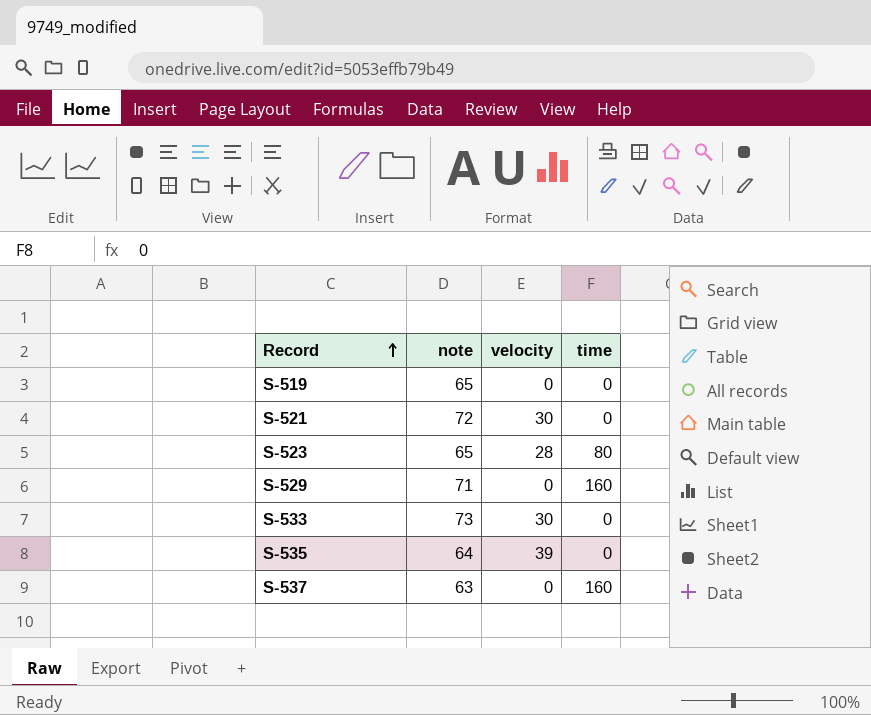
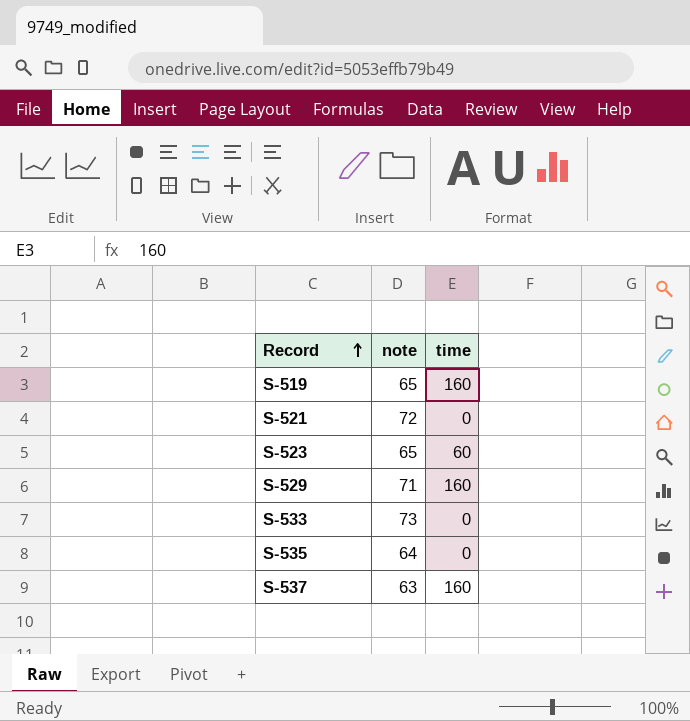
column velocity | position: 3 -> none
S-519 | time: 0 -> 160
S-523 | time: 80 -> 60

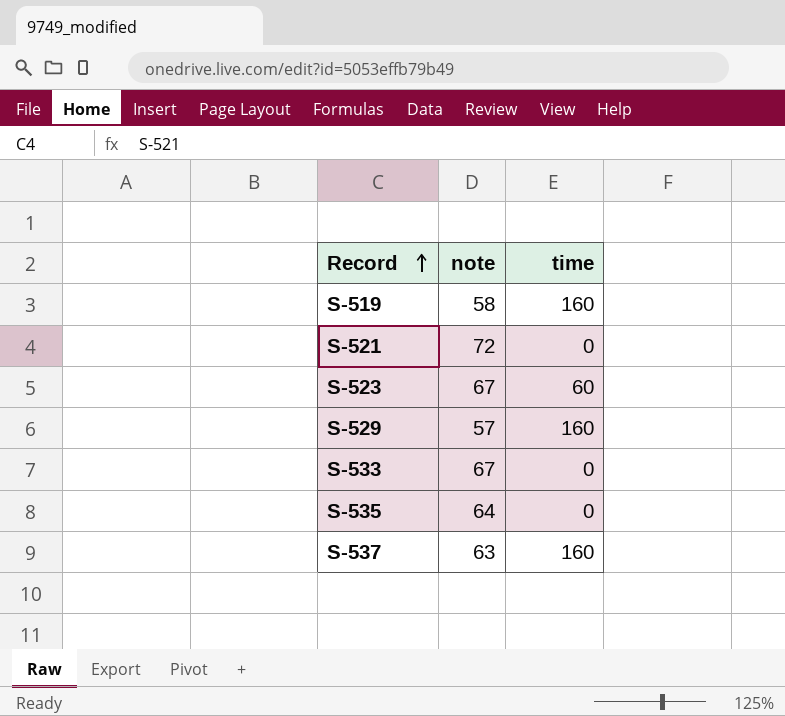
S-519 | note: 65 -> 58
S-523 | note: 65 -> 67
S-529 | note: 71 -> 57
S-533 | note: 73 -> 67

